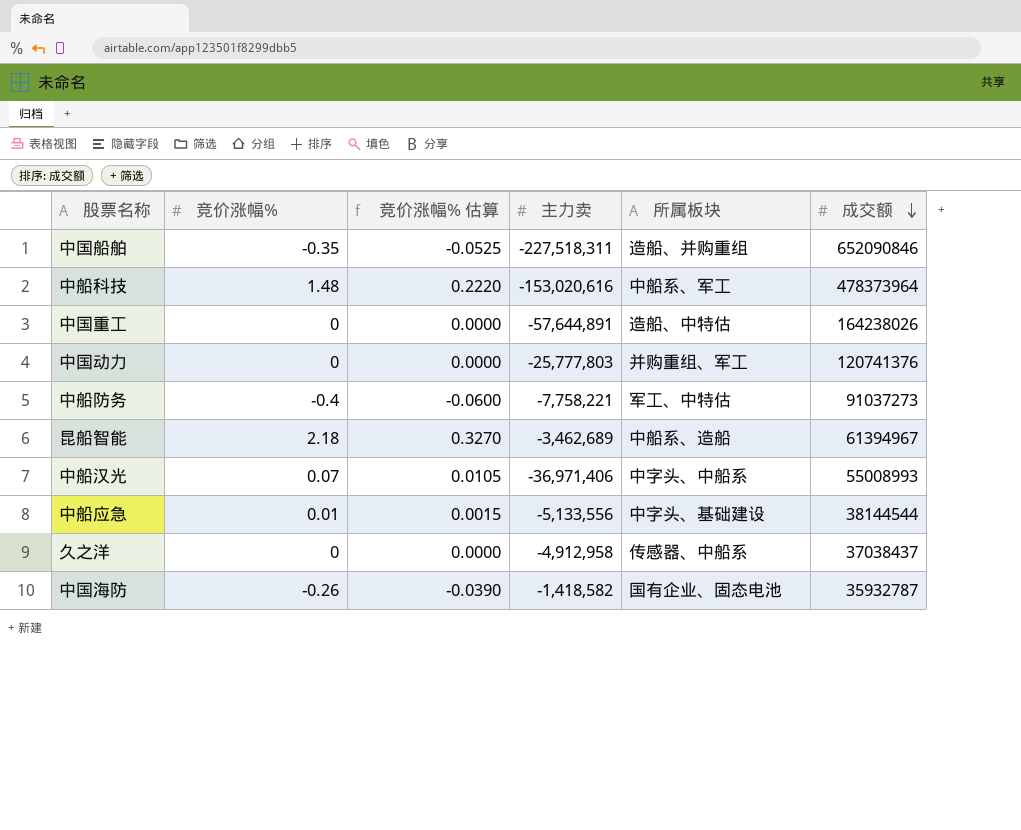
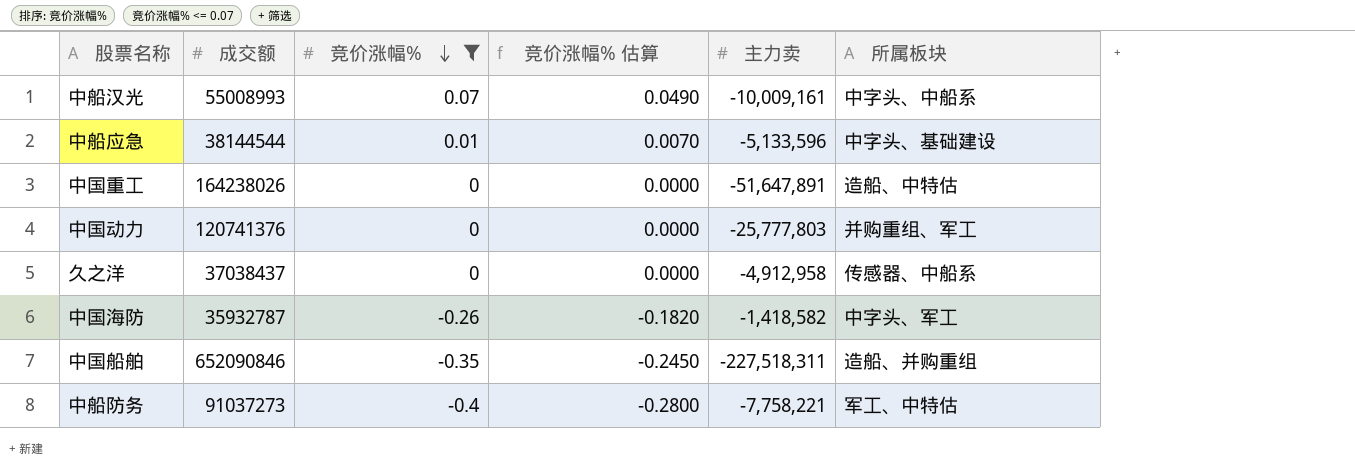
filter: none -> 竞价涨幅% <= 0.07
row order: 成交额 descending -> 竞价涨幅% descending
column 成交额 | position: 6 -> 2
column 竞价涨幅% 估算 | formula: [竞价涨幅%] * 0.15 -> [竞价涨幅%] * 0.7
中船汉光 | 主力卖: -36,971,406 -> -10,009,161
中船应急 | 主力卖: -5,133,556 -> -5,133,596
中国重工 | 主力卖: -57,644,891 -> -51,647,891
中国海防 | 所属板块: 国有企业、固态电池 -> 中字头、军工

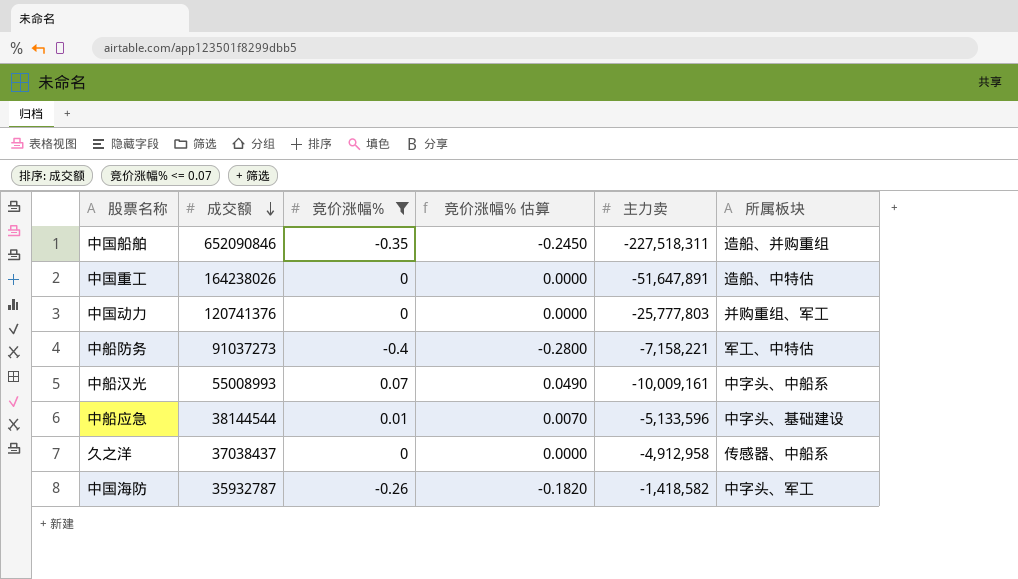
row order: 竞价涨幅% descending -> 成交额 descending
中船防务 | 主力卖: -7,758,221 -> -7,158,221

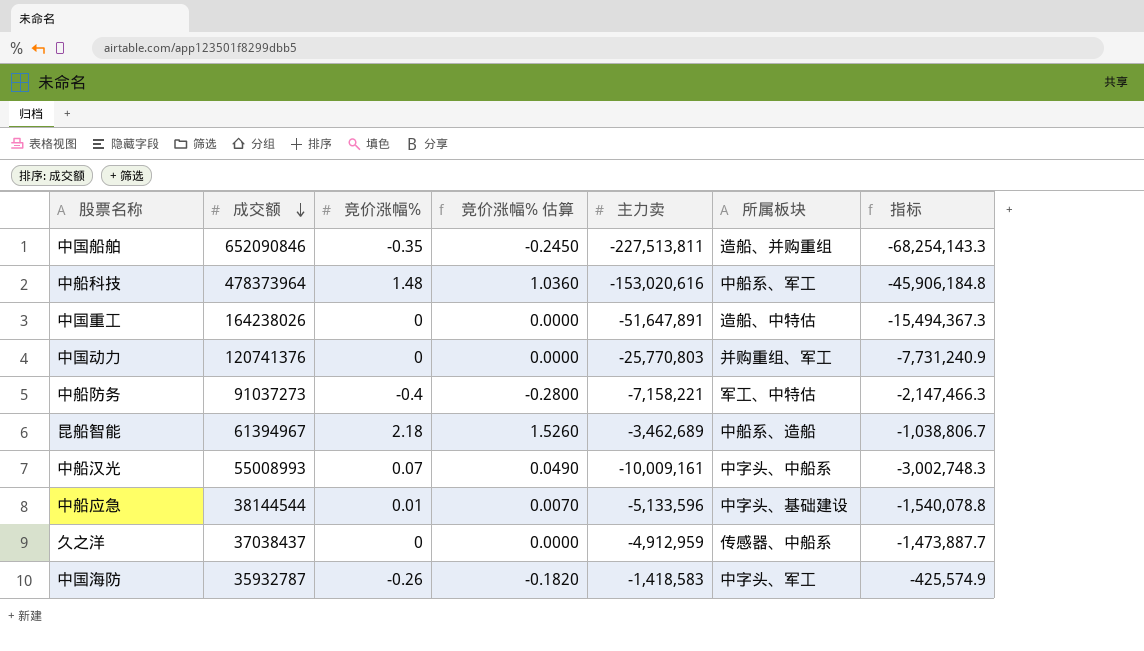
filter: 竞价涨幅% <= 0.07 -> none
column 指标 | formula: none -> [主力卖] * 0.3
中国船舶 | 主力卖: -227,518,311 -> -227,513,811
中国动力 | 主力卖: -25,777,803 -> -25,770,803
久之洋 | 主力卖: -4,912,958 -> -4,912,959
中国海防 | 主力卖: -1,418,582 -> -1,418,583

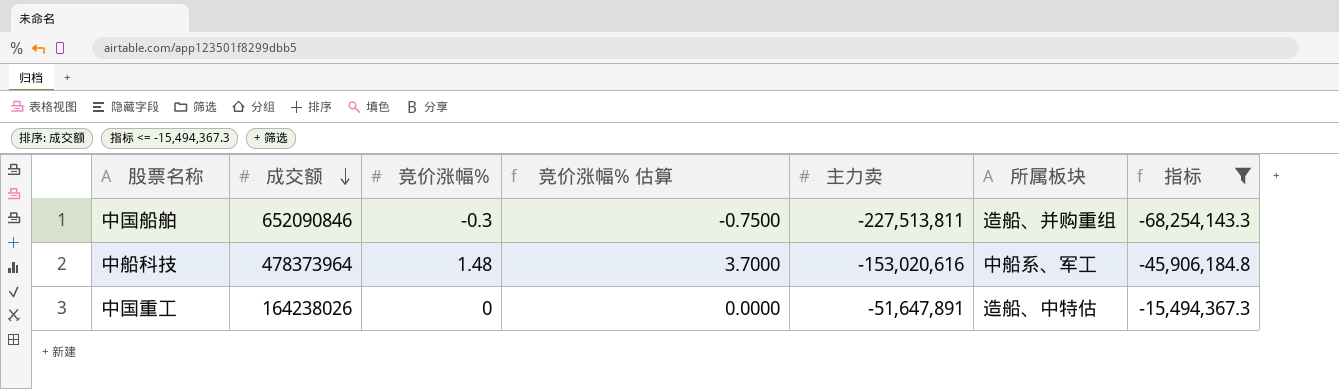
filter: none -> 指标 <= -15,494,367.3
column 竞价涨幅% 估算 | formula: [竞价涨幅%] * 0.7 -> [竞价涨幅%] * 2.5
中国船舶 | 竞价涨幅%: -0.35 -> -0.3

